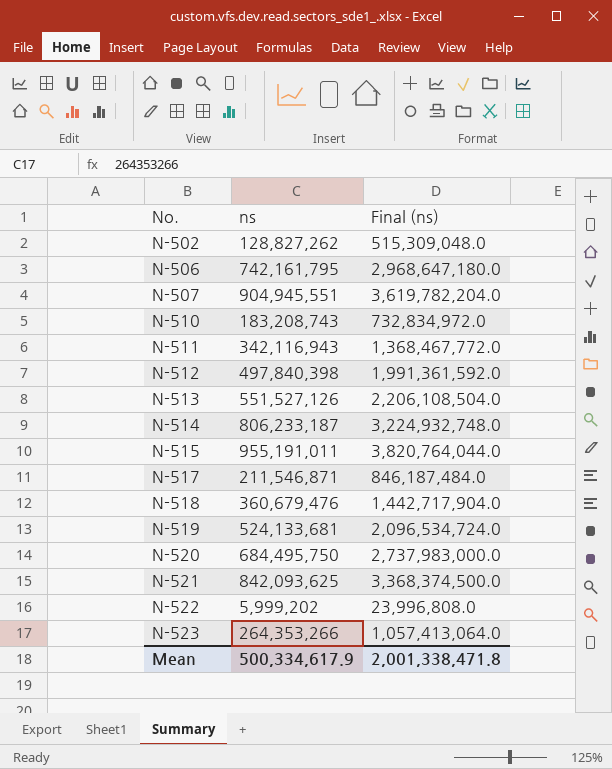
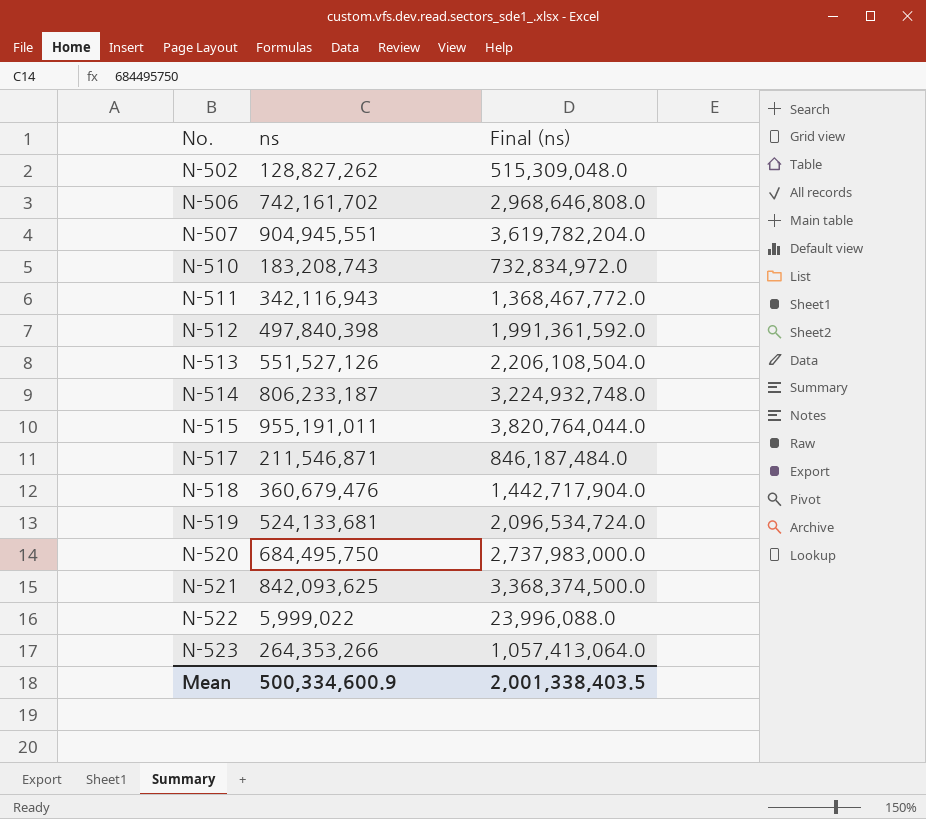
N-506 | ns: 742,161,795 -> 742,161,702
N-506 | Final (ns): 2,968,647,180.0 -> 2,968,646,808.0
N-522 | ns: 5,999,202 -> 5,999,022
N-522 | Final (ns): 23,996,808.0 -> 23,996,088.0
Mean | ns: 500,334,617.9 -> 500,334,600.9
Mean | Final (ns): 2,001,338,471.8 -> 2,001,338,403.5

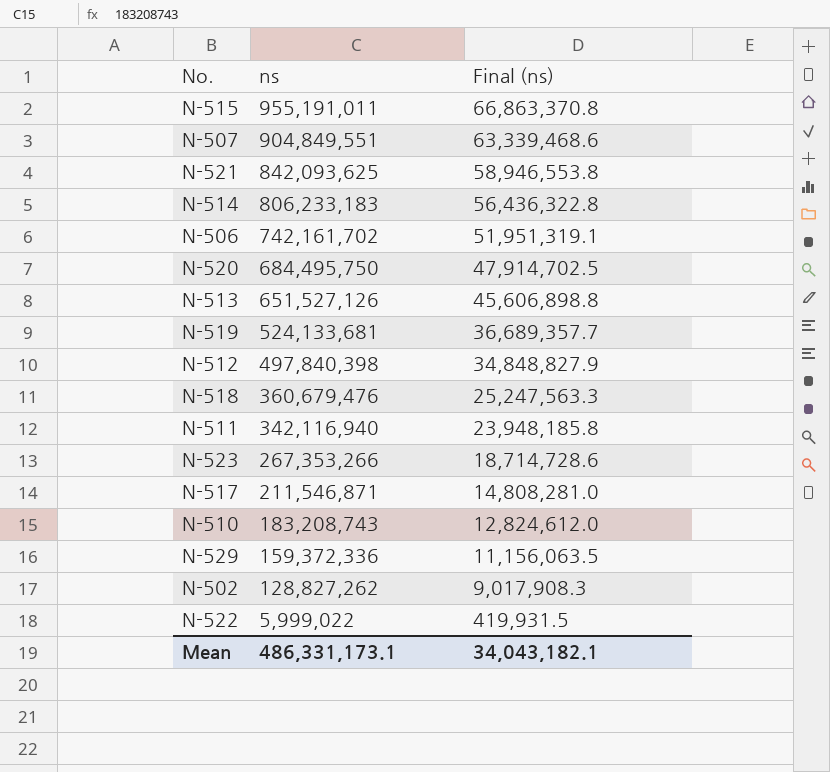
row order: No. ascending -> ns descending
column Final (ns) | formula: [ns] * 4 -> [ns] * 0.07
N-507 | ns: 904,945,551 -> 904,849,551
N-514 | ns: 806,233,187 -> 806,233,183
N-513 | ns: 551,527,126 -> 651,527,126
N-511 | ns: 342,116,943 -> 342,116,940
N-523 | ns: 264,353,266 -> 267,353,266
row N-529: none -> 159,372,336 | 11,156,063.5
Mean | ns: 500,334,600.9 -> 486,331,173.1
Mean | Final (ns): 2,001,338,403.5 -> 34,043,182.1

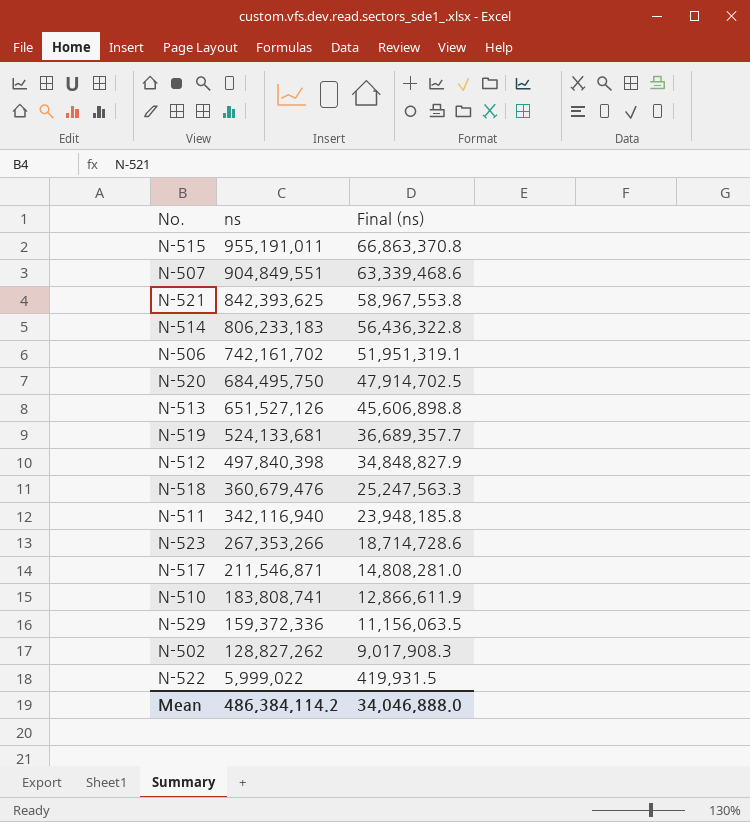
N-521 | ns: 842,093,625 -> 842,393,625
N-521 | Final (ns): 58,946,553.8 -> 58,967,553.8
N-510 | ns: 183,208,743 -> 183,808,741
N-510 | Final (ns): 12,824,612.0 -> 12,866,611.9
Mean | ns: 486,331,173.1 -> 486,384,114.2
Mean | Final (ns): 34,043,182.1 -> 34,046,888.0

